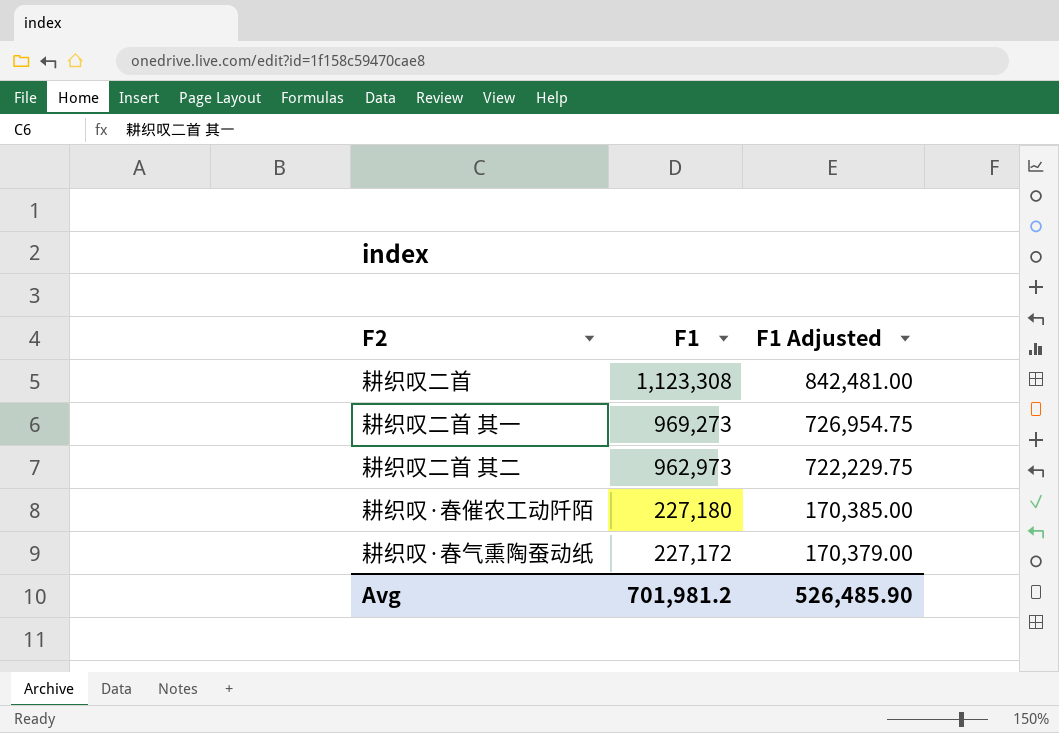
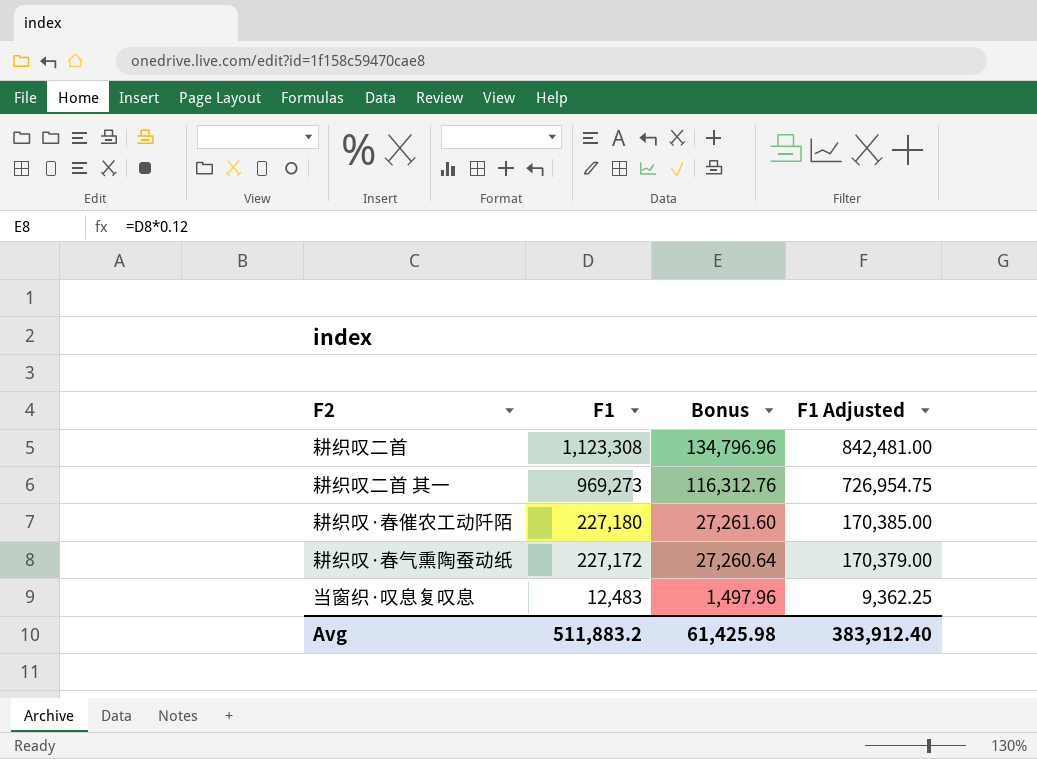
column Bonus | formula: none -> [F1] * 0.12
row 耕织叹二首 其二: 962,973 | 722,229.75 -> none
row 当窗织·叹息复叹息: none -> 12,483 | 1,497.96 | 9,362.25
Avg | F1: 701,981.2 -> 511,883.2
Avg | F1 Adjusted: 526,485.90 -> 383,912.40

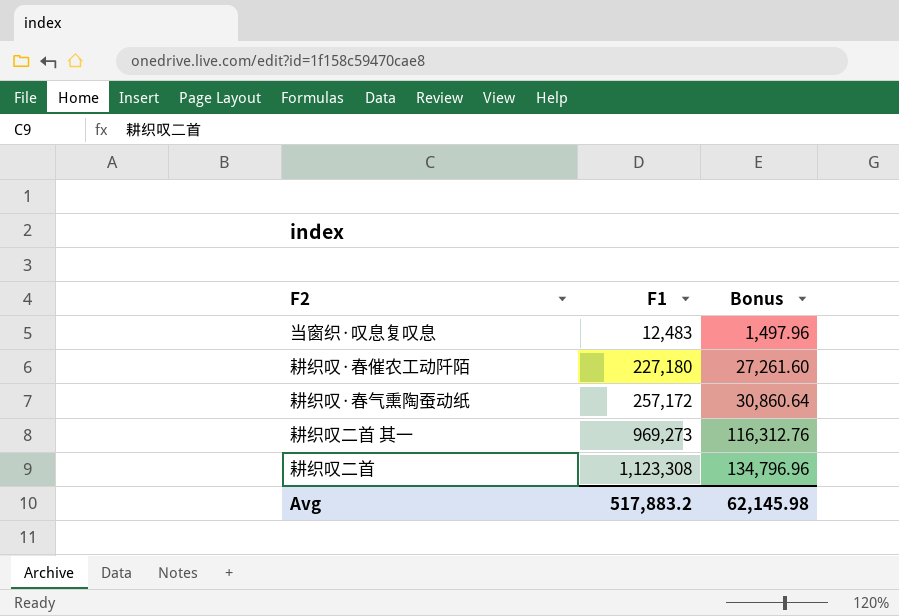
row order: F1 descending -> F1 ascending
column F1 Adjusted | formula: [F1] * 0.75 -> none
耕织叹·春气熏陶蚕动纸 | F1: 227,172 -> 257,172
耕织叹·春气熏陶蚕动纸 | Bonus: 27,260.64 -> 30,860.64
Avg | F1: 511,883.2 -> 517,883.2
Avg | Bonus: 61,425.98 -> 62,145.98

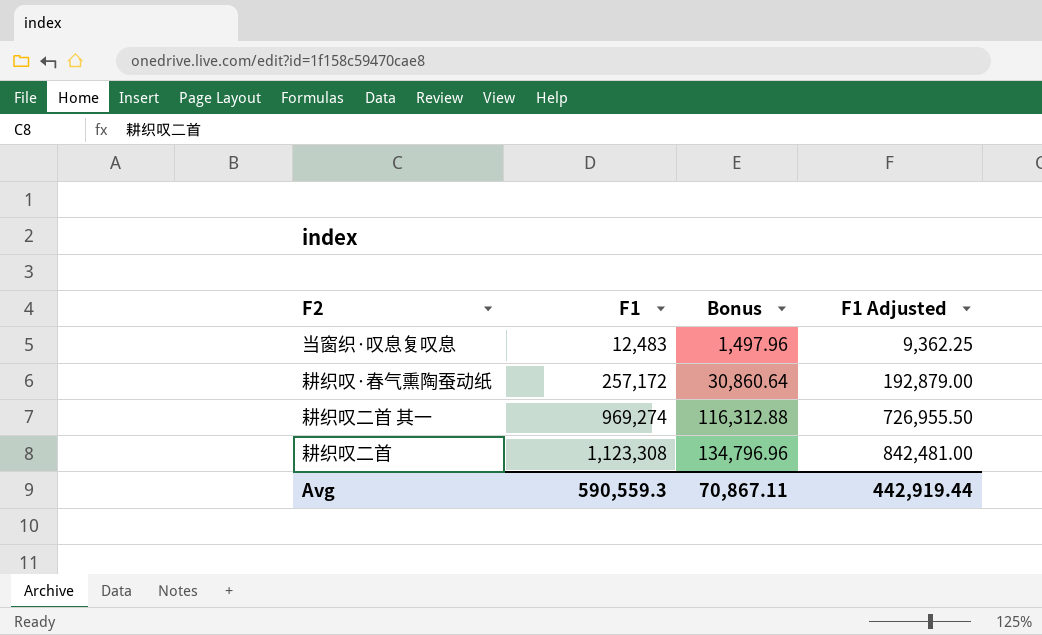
column F1 Adjusted | formula: none -> [F1] * 0.75
row 耕织叹·春催农工动阡陌: 227,180 | 27,261.60 -> none
耕织叹二首 其一 | F1: 969,273 -> 969,274
耕织叹二首 其一 | Bonus: 116,312.76 -> 116,312.88
Avg | F1: 517,883.2 -> 590,559.3
Avg | Bonus: 62,145.98 -> 70,867.11

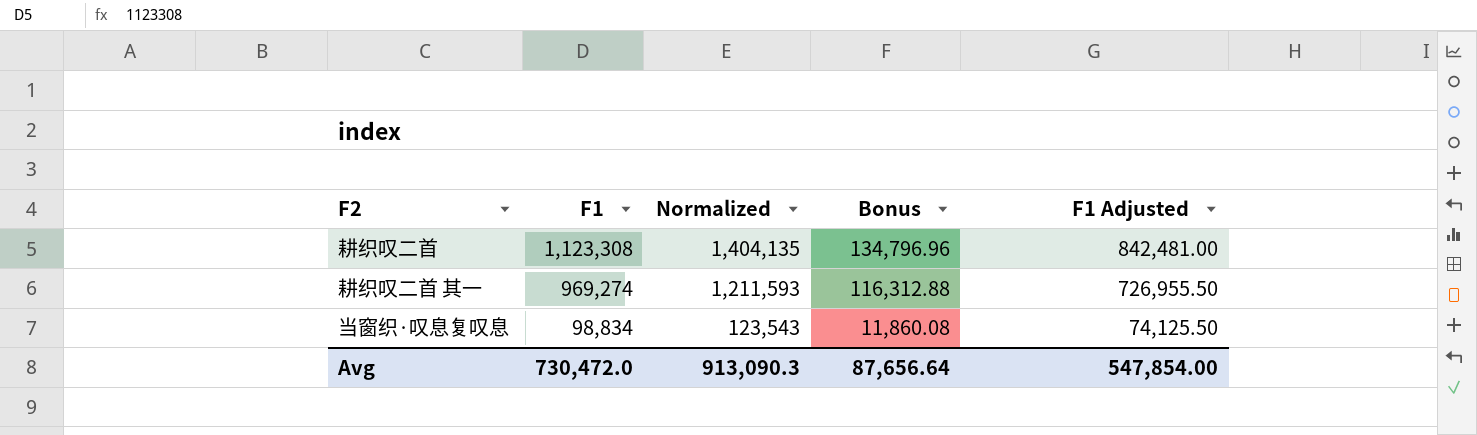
row order: F1 ascending -> F1 descending
column Normalized | formula: none -> [F1] * 1.25
row 耕织叹·春气熏陶蚕动纸: 257,172 | 30,860.64 | 192,879.00 -> none
当窗织·叹息复叹息 | F1: 12,483 -> 98,834
当窗织·叹息复叹息 | Bonus: 1,497.96 -> 11,860.08
当窗织·叹息复叹息 | F1 Adjusted: 9,362.25 -> 74,125.50
Avg | F1: 590,559.3 -> 730,472.0
Avg | Bonus: 70,867.11 -> 87,656.64
Avg | F1 Adjusted: 442,919.44 -> 547,854.00

